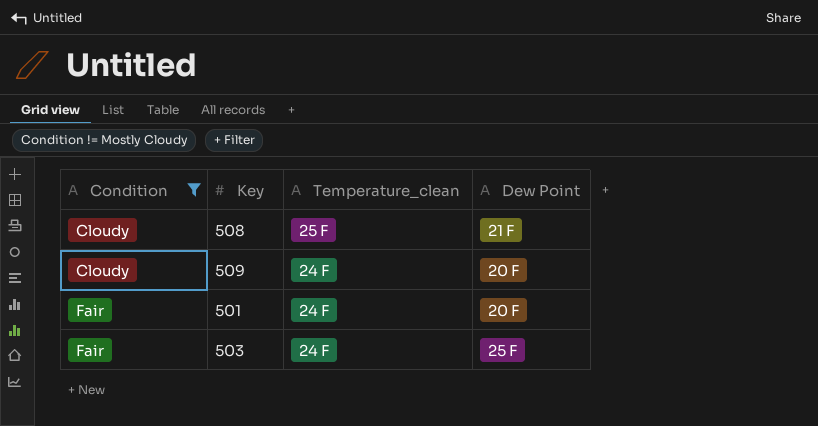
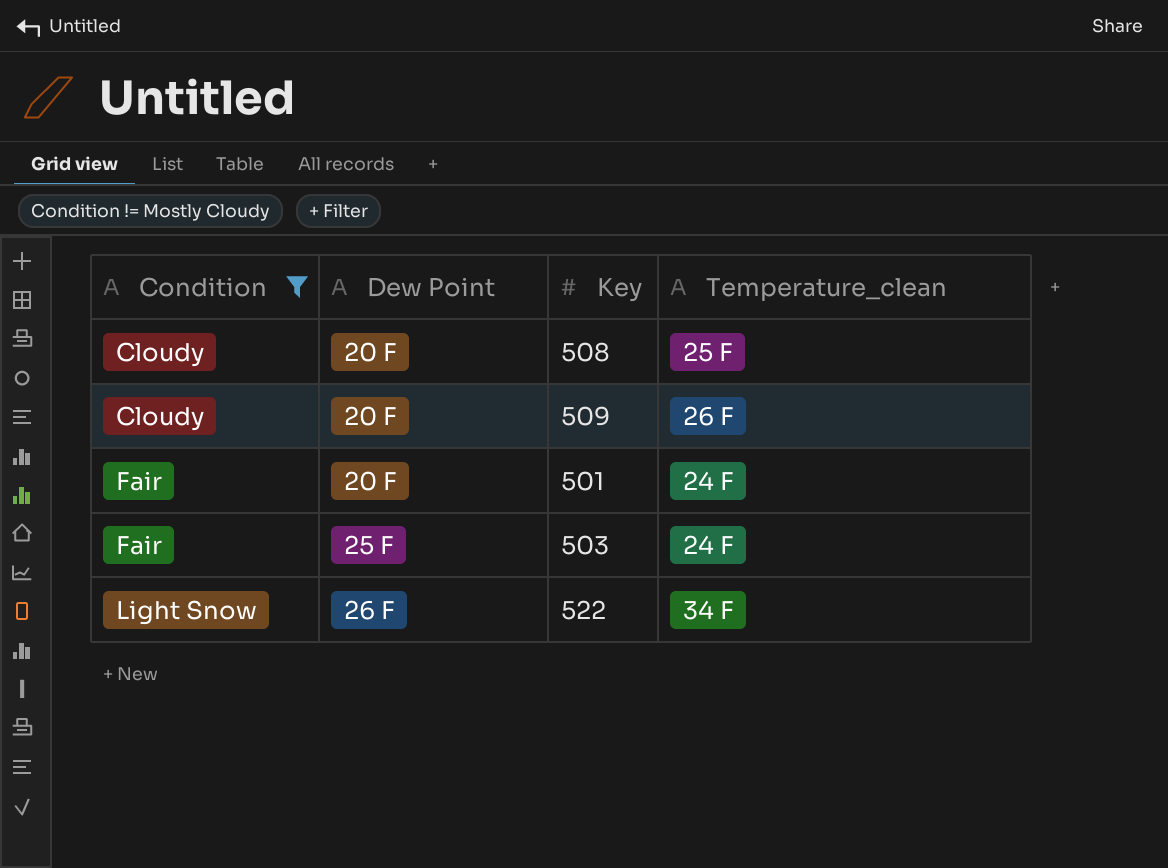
column Dew Point | position: 4 -> 2
508 | Dew Point: 21 F -> 20 F
509 | Temperature_clean: 24 F -> 26 F
row 522: none -> Light Snow | 26 F | 34 F

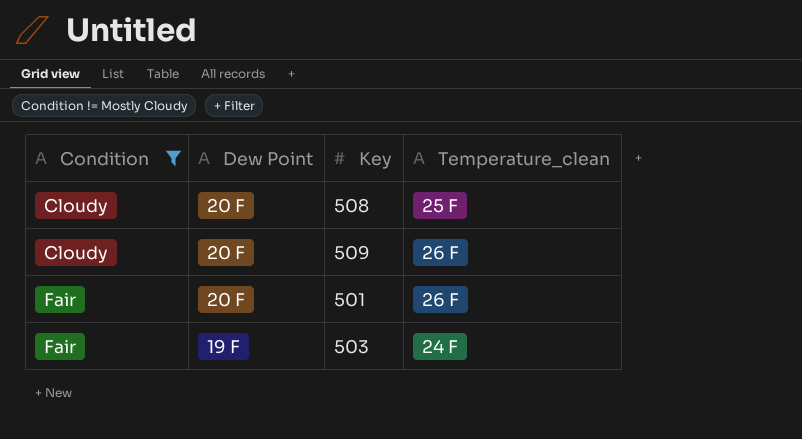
row 522: Light Snow | 26 F | 34 F -> none
501 | Temperature_clean: 24 F -> 26 F
503 | Dew Point: 25 F -> 19 F

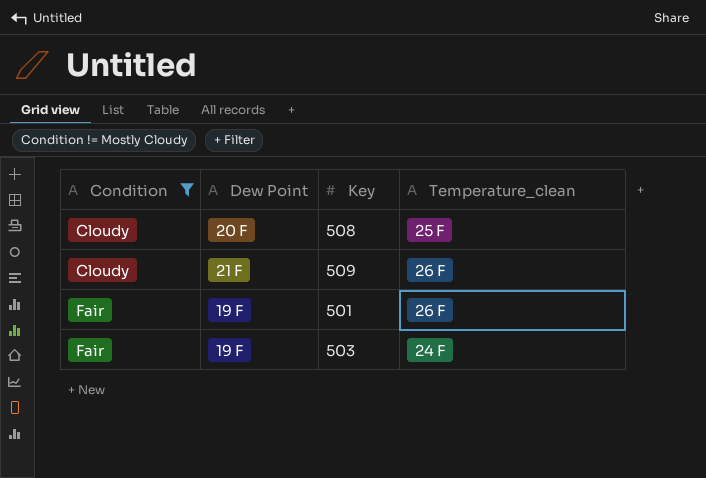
509 | Dew Point: 20 F -> 21 F
501 | Dew Point: 20 F -> 19 F

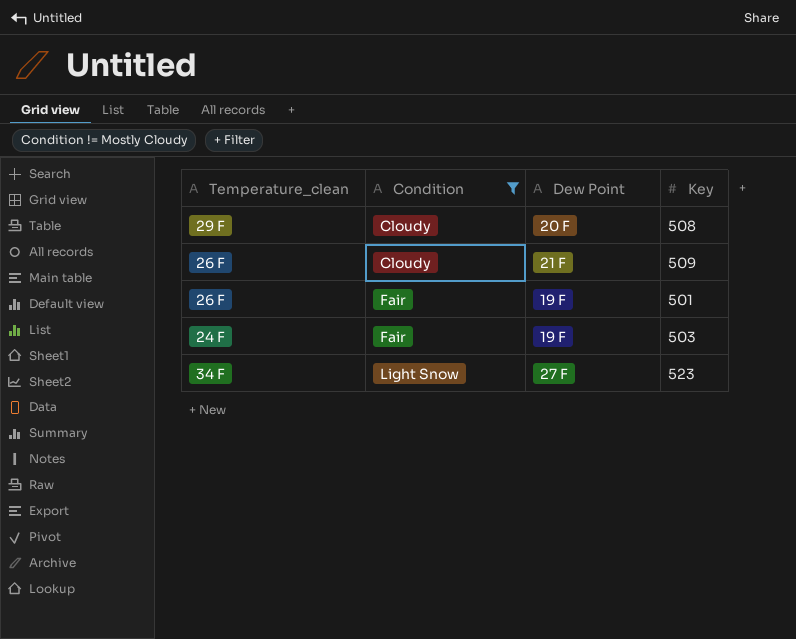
column Temperature_clean | position: 4 -> 1
508 | Temperature_clean: 25 F -> 29 F
row 523: none -> 34 F | Light Snow | 27 F

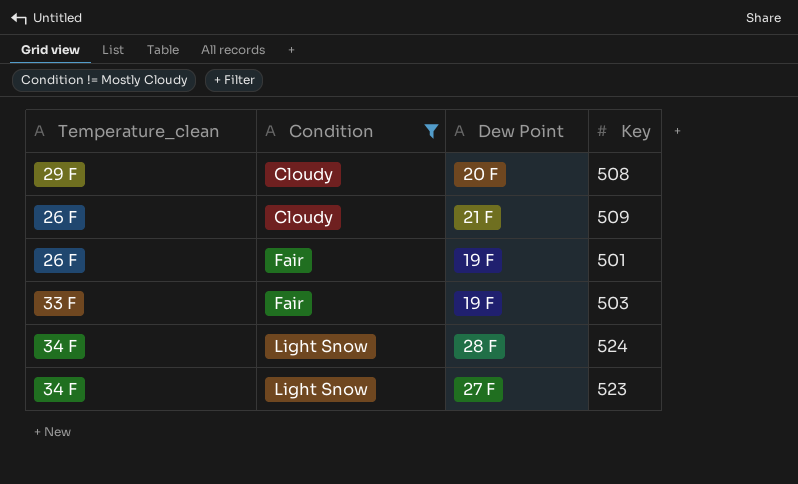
503 | Temperature_clean: 24 F -> 33 F
row 524: none -> 34 F | Light Snow | 28 F

